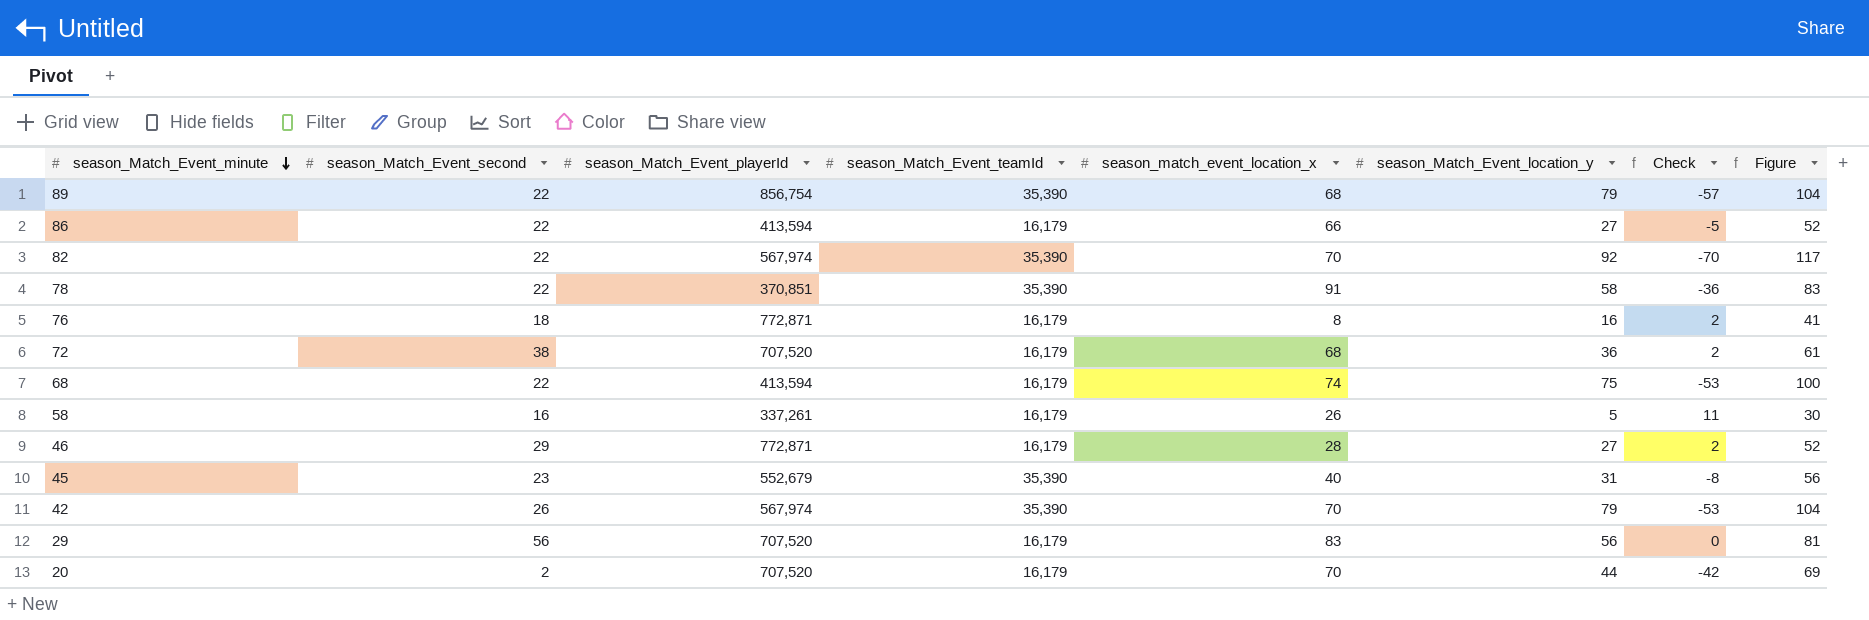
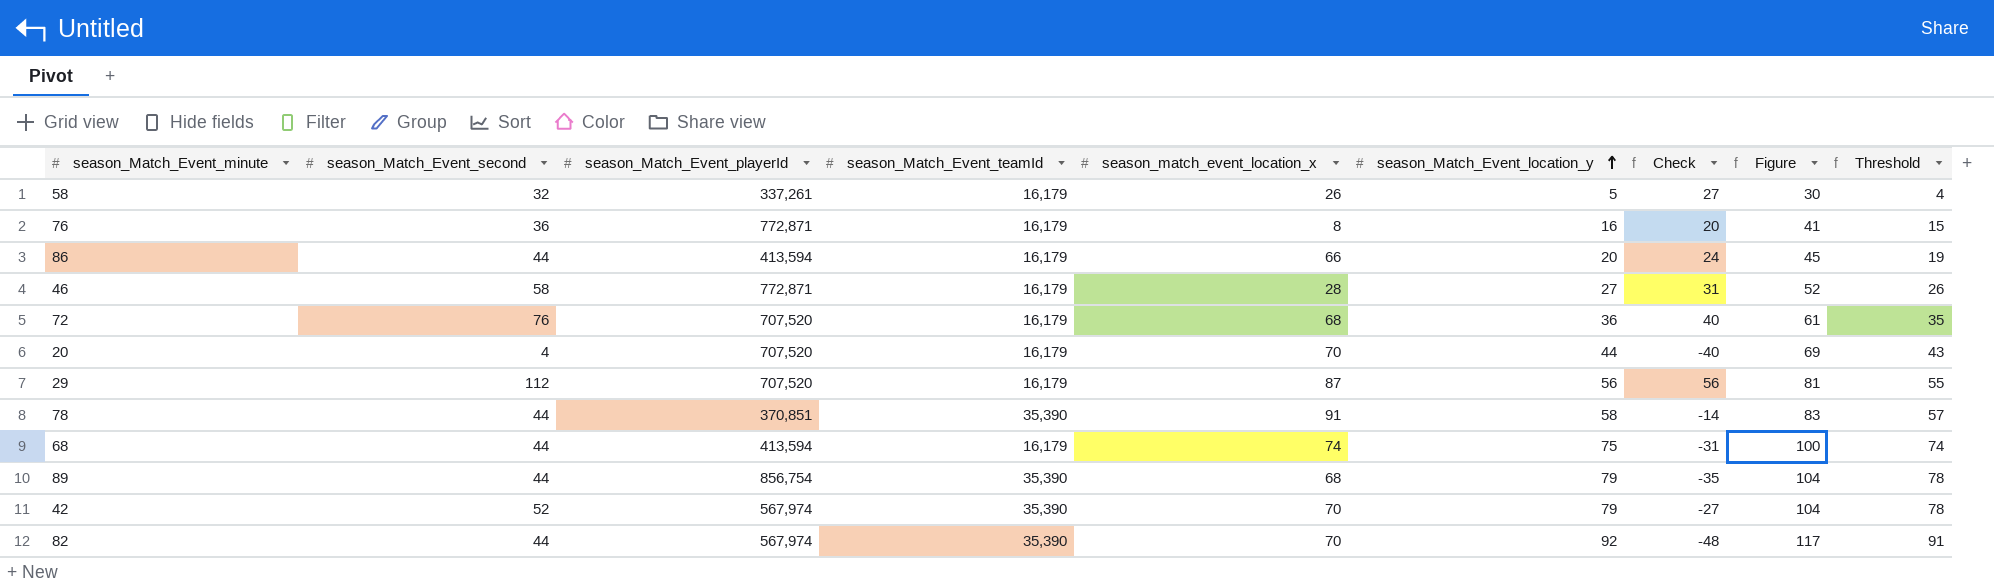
row order: season_Match_Event_minute descending -> season_Match_Event_location_y ascending
column Threshold | formula: none -> [season_Match_Event_location_y] - 1
row 45: 23 | 552,679 | 35,390 | 40 | 31 | -8 | 56 -> none
58 | season_Match_Event_second: 16 -> 32
58 | Check: 11 -> 27
76 | season_Match_Event_second: 18 -> 36
76 | Check: 2 -> 20
86 | season_Match_Event_second: 22 -> 44
86 | season_Match_Event_location_y: 27 -> 20
86 | Check: -5 -> 24
86 | Figure: 52 -> 45
46 | season_Match_Event_second: 29 -> 58
46 | Check: 2 -> 31
72 | season_Match_Event_second: 38 -> 76
72 | Check: 2 -> 40
20 | season_Match_Event_second: 2 -> 4
20 | Check: -42 -> -40
29 | season_Match_Event_second: 56 -> 112
29 | season_match_event_location_x: 83 -> 87
29 | Check: 0 -> 56
78 | season_Match_Event_second: 22 -> 44
78 | Check: -36 -> -14
68 | season_Match_Event_second: 22 -> 44
68 | Check: -53 -> -31
89 | season_Match_Event_second: 22 -> 44
89 | Check: -57 -> -35
42 | season_Match_Event_second: 26 -> 52
42 | Check: -53 -> -27
82 | season_Match_Event_second: 22 -> 44
82 | Check: -70 -> -48

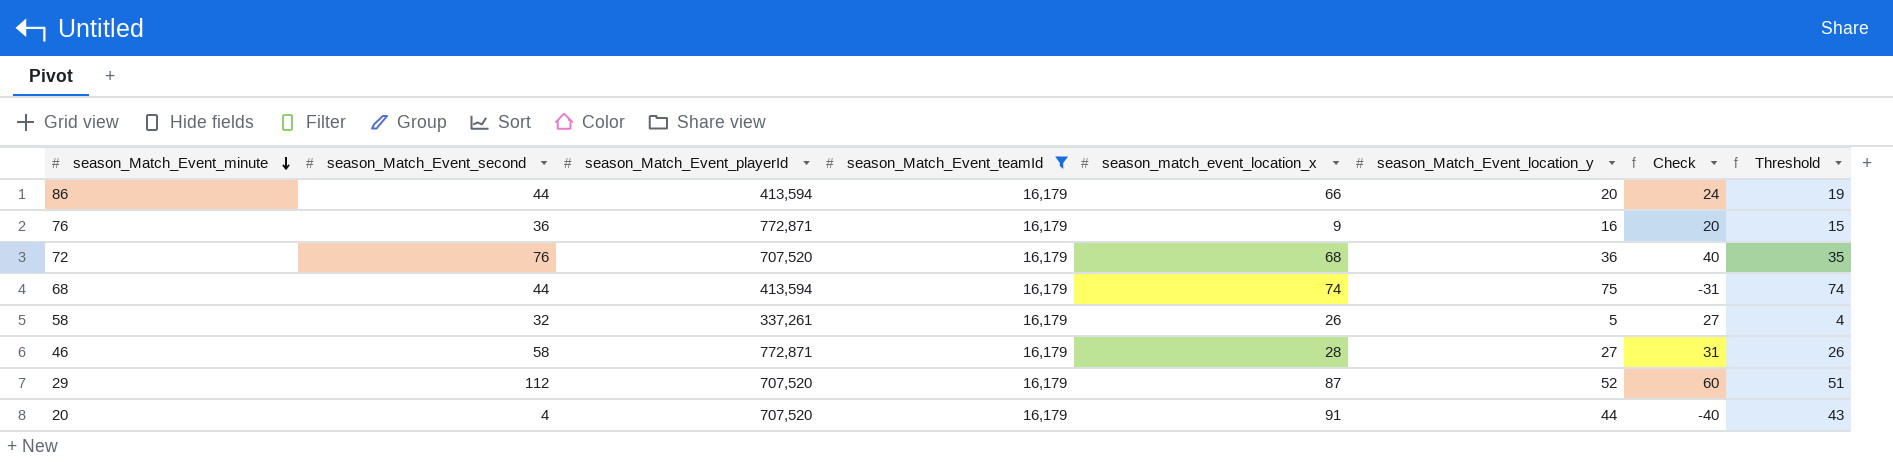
filter: none -> season_Match_Event_teamId = 16,179
row order: season_Match_Event_location_y ascending -> season_Match_Event_minute descending
column Figure | formula: [season_Match_Event_location_y] + 25 -> none
76 | season_match_event_location_x: 8 -> 9
29 | season_Match_Event_location_y: 56 -> 52
29 | Check: 56 -> 60
29 | Threshold: 55 -> 51
20 | season_match_event_location_x: 70 -> 91

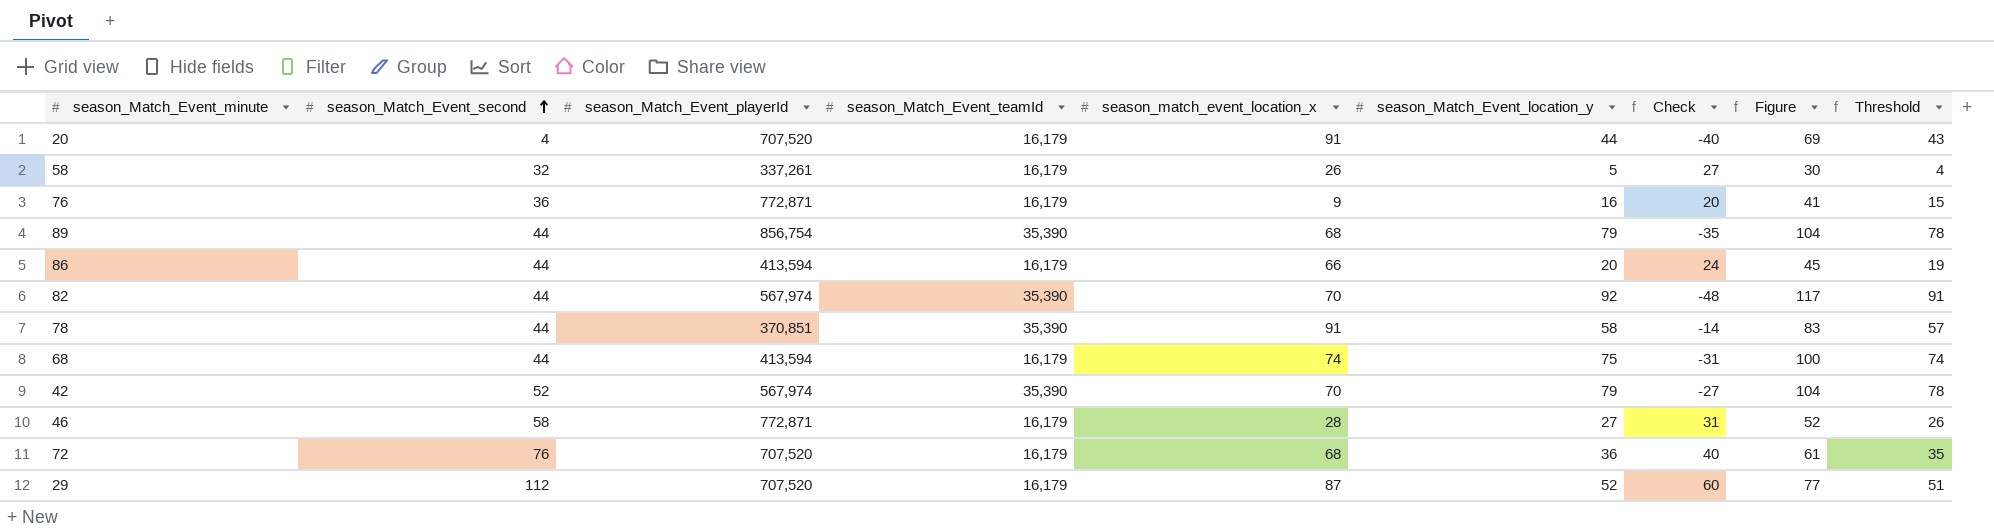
filter: season_Match_Event_teamId = 16,179 -> none
row order: season_Match_Event_minute descending -> season_Match_Event_second ascending
column Figure | formula: none -> [season_Match_Event_location_y] + 25

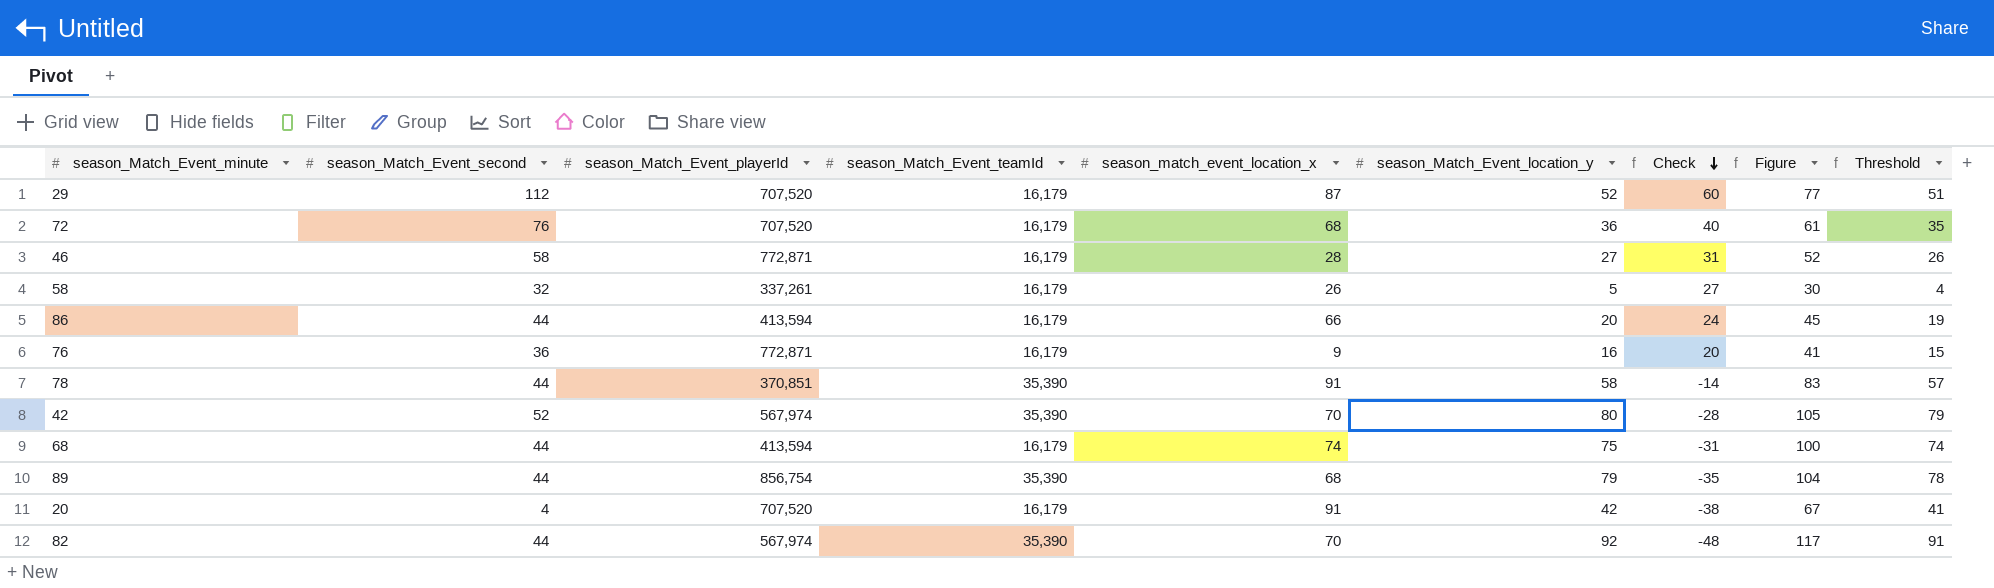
row order: season_Match_Event_second ascending -> Check descending
42 | season_Match_Event_location_y: 79 -> 80
42 | Check: -27 -> -28
42 | Figure: 104 -> 105
42 | Threshold: 78 -> 79
20 | season_Match_Event_location_y: 44 -> 42
20 | Check: -40 -> -38
20 | Figure: 69 -> 67
20 | Threshold: 43 -> 41

